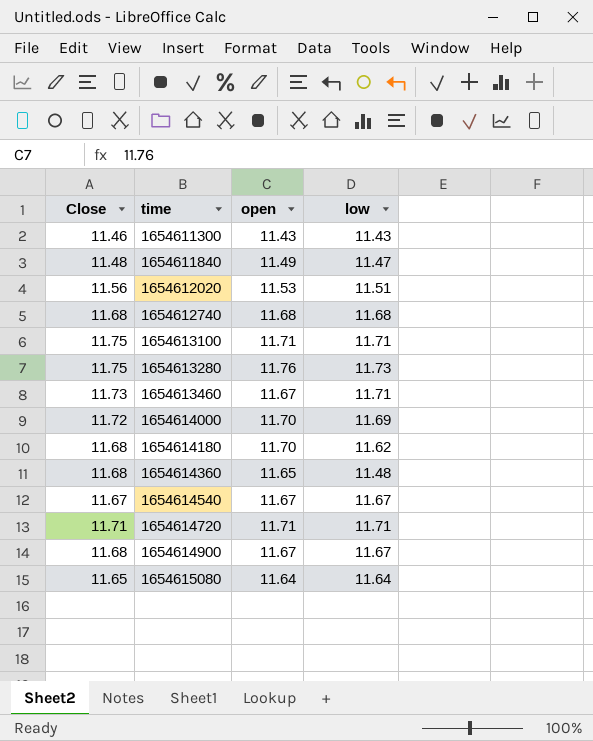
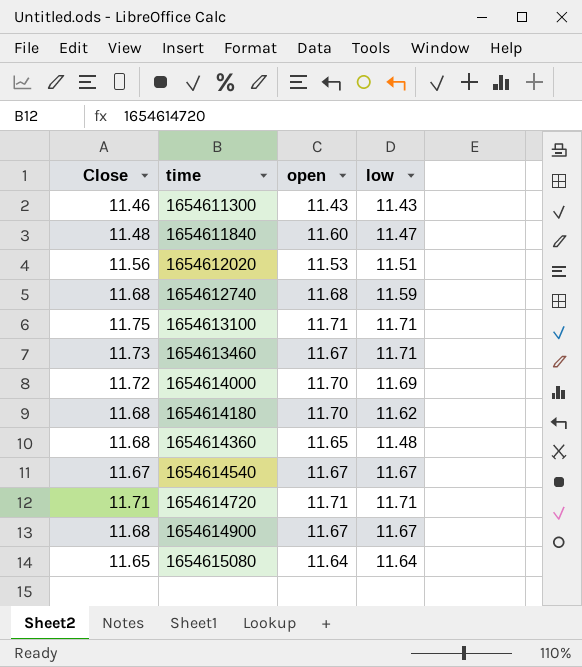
row 1654613280: 11.75 | 11.76 | 11.73 -> none
1654611840 | open: 11.49 -> 11.60
1654612740 | low: 11.68 -> 11.59

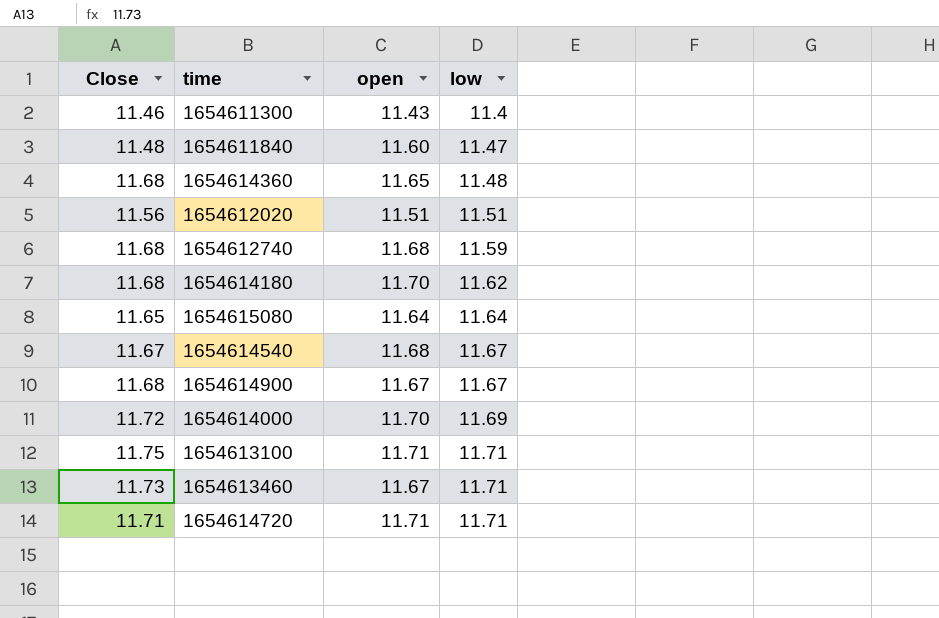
row order: time ascending -> low ascending
1654611300 | low: 11.43 -> 11.4
1654612020 | open: 11.53 -> 11.51
1654614540 | open: 11.67 -> 11.68

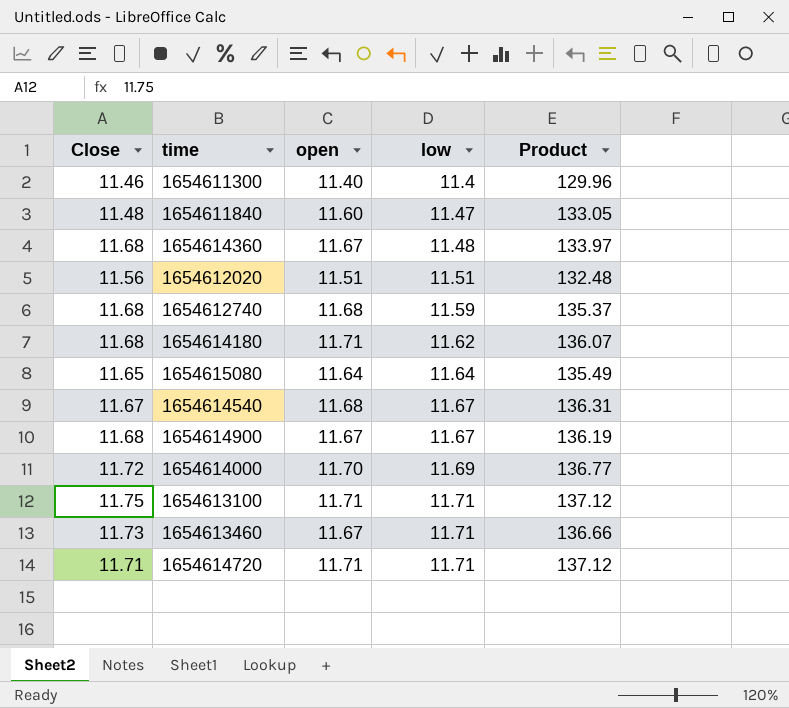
column Product | formula: none -> [open] * [low]
1654611300 | open: 11.43 -> 11.40
1654614360 | open: 11.65 -> 11.67
1654614180 | open: 11.70 -> 11.71

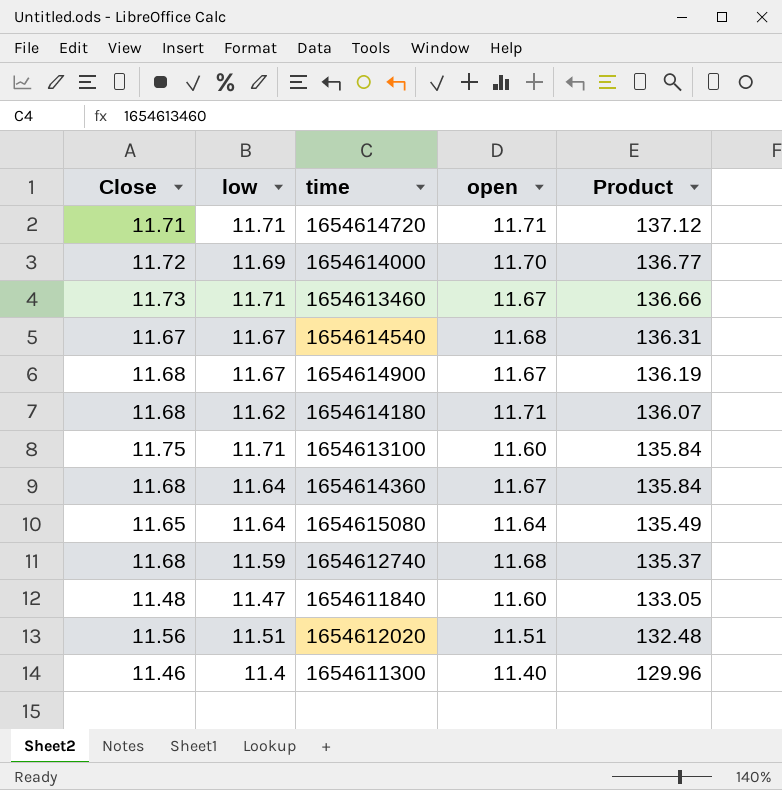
row order: low ascending -> Product descending
column low | position: 4 -> 2
1654613100 | open: 11.71 -> 11.60
1654613100 | Product: 137.12 -> 135.84
1654614360 | low: 11.48 -> 11.64
1654614360 | Product: 133.97 -> 135.84

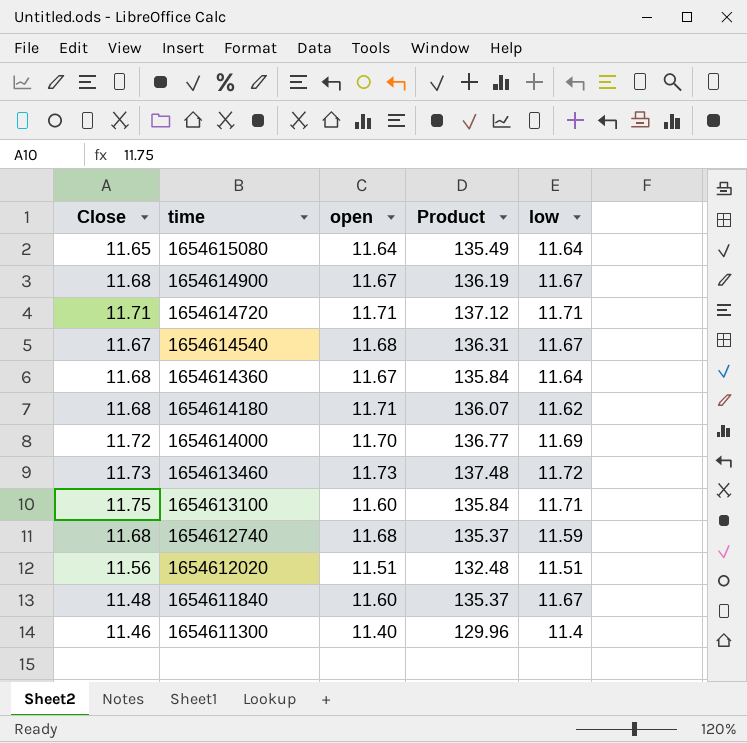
row order: Product descending -> time descending
column low | position: 2 -> 5
1654613460 | open: 11.67 -> 11.73
1654613460 | Product: 136.66 -> 137.48
1654613460 | low: 11.71 -> 11.72
1654611840 | Product: 133.05 -> 135.37
1654611840 | low: 11.47 -> 11.67

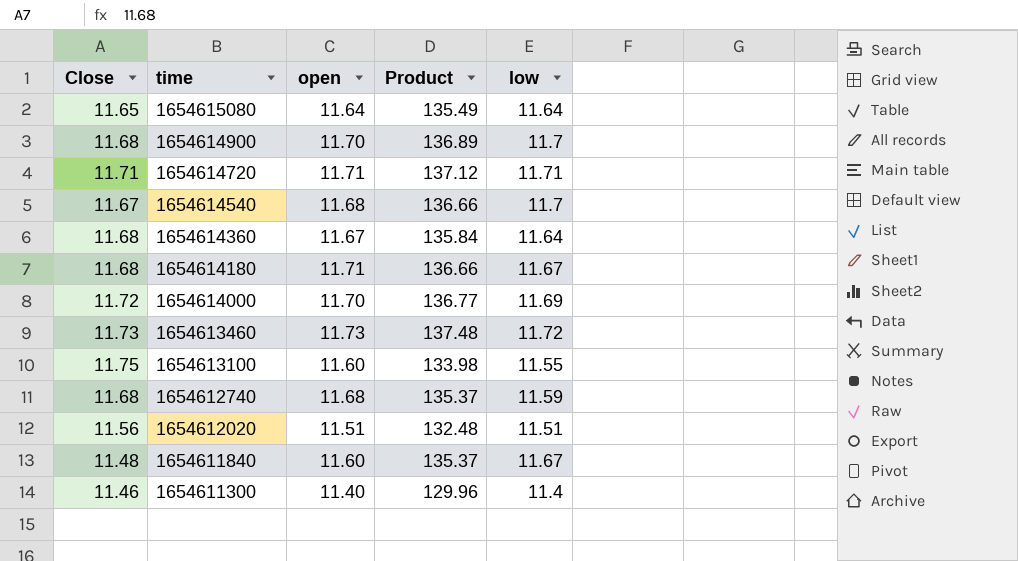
1654614900 | open: 11.67 -> 11.70
1654614900 | Product: 136.19 -> 136.89
1654614900 | low: 11.67 -> 11.7
1654614540 | Product: 136.31 -> 136.66
1654614540 | low: 11.67 -> 11.7
1654614180 | Product: 136.07 -> 136.66
1654614180 | low: 11.62 -> 11.67
1654613100 | Product: 135.84 -> 133.98
1654613100 | low: 11.71 -> 11.55

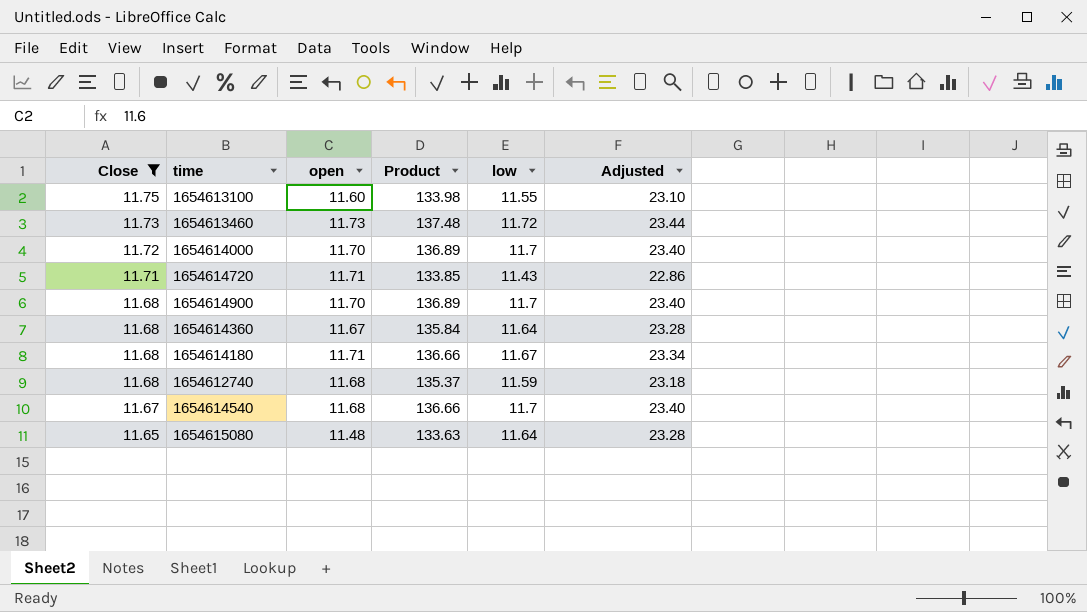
filter: none -> Close >= 11.65
row order: time descending -> Close descending
column Adjusted | formula: none -> [low] * 2
1654614000 | Product: 136.77 -> 136.89
1654614000 | low: 11.69 -> 11.7
1654614720 | Product: 137.12 -> 133.85
1654614720 | low: 11.71 -> 11.43
1654615080 | open: 11.64 -> 11.48
1654615080 | Product: 135.49 -> 133.63

